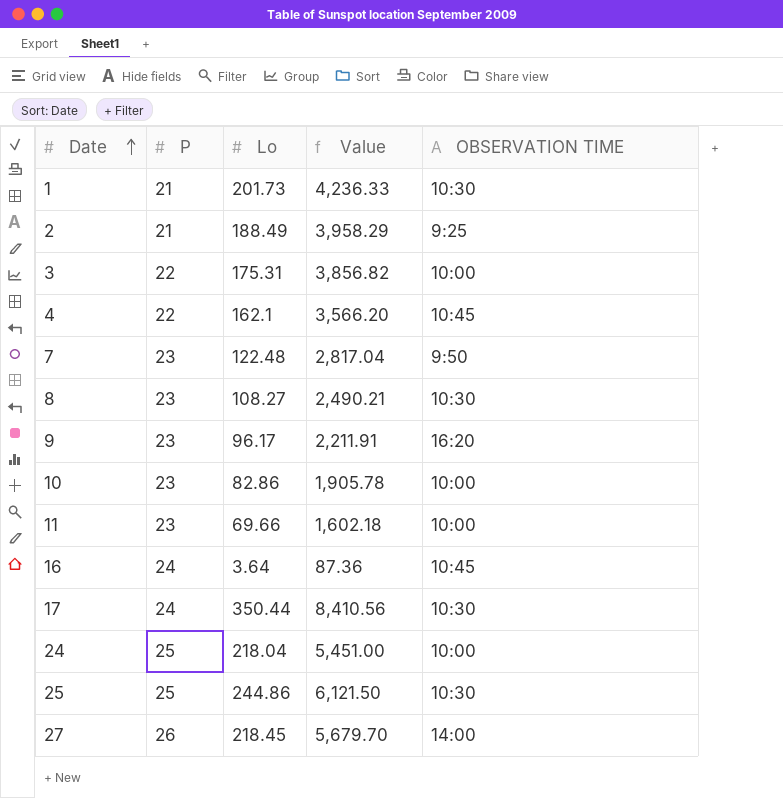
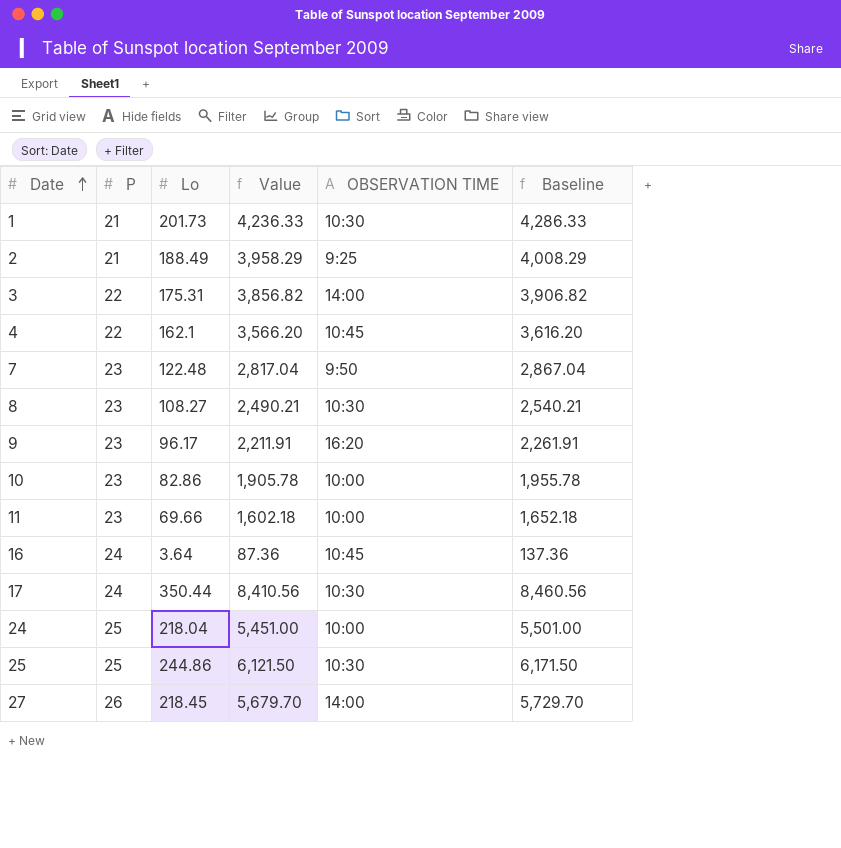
column Baseline | formula: none -> [Value] + 50
3 | OBSERVATION TIME: 10:00 -> 14:00

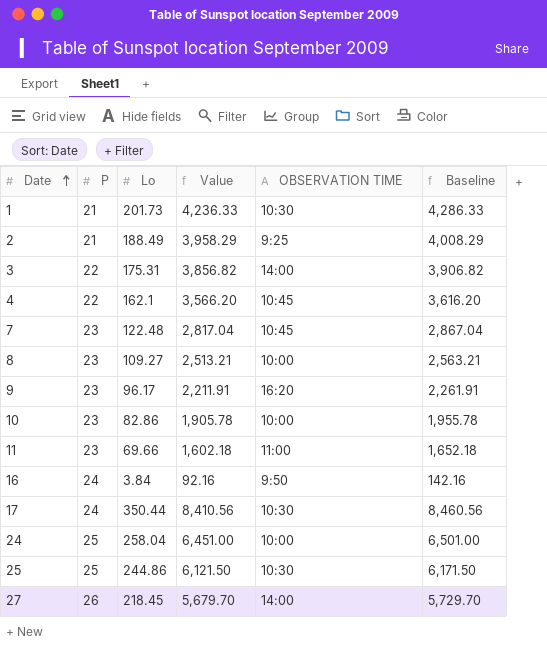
7 | OBSERVATION TIME: 9:50 -> 10:45
8 | Lo: 108.27 -> 109.27
8 | Value: 2,490.21 -> 2,513.21
8 | OBSERVATION TIME: 10:30 -> 10:00
8 | Baseline: 2,540.21 -> 2,563.21
11 | OBSERVATION TIME: 10:00 -> 11:00
16 | Lo: 3.64 -> 3.84
16 | Value: 87.36 -> 92.16
16 | OBSERVATION TIME: 10:45 -> 9:50
16 | Baseline: 137.36 -> 142.16
24 | Lo: 218.04 -> 258.04
24 | Value: 5,451.00 -> 6,451.00
24 | Baseline: 5,501.00 -> 6,501.00

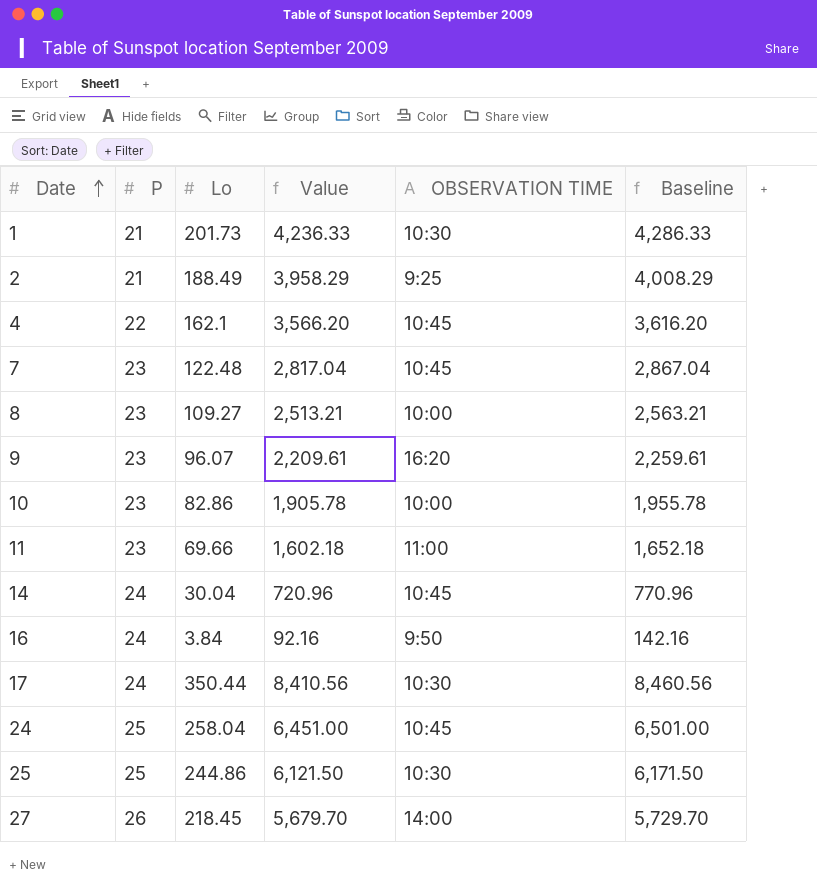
row 3: 22 | 175.31 | 3,856.82 | 14:00 | 3,906.82 -> none
9 | Lo: 96.17 -> 96.07
9 | Value: 2,211.91 -> 2,209.61
9 | Baseline: 2,261.91 -> 2,259.61
row 14: none -> 24 | 30.04 | 720.96 | 10:45 | 770.96
24 | OBSERVATION TIME: 10:00 -> 10:45

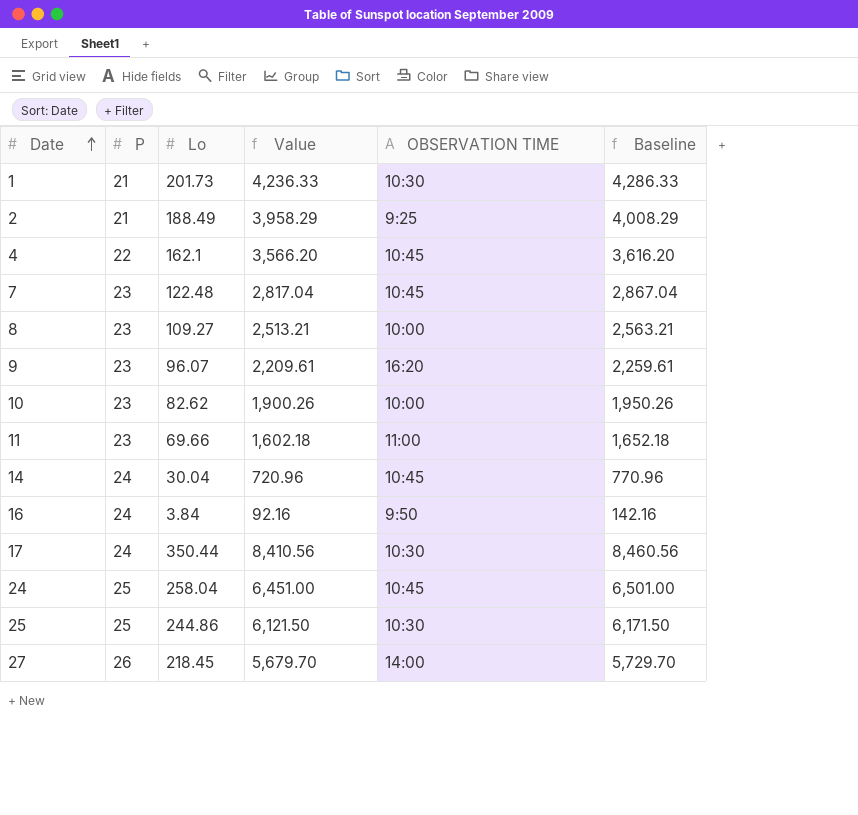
10 | Lo: 82.86 -> 82.62
10 | Value: 1,905.78 -> 1,900.26
10 | Baseline: 1,955.78 -> 1,950.26

